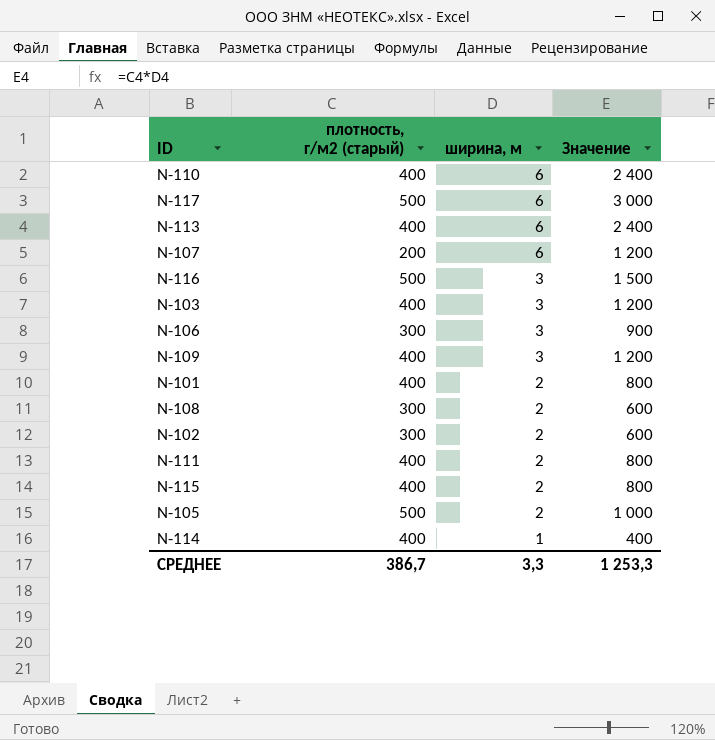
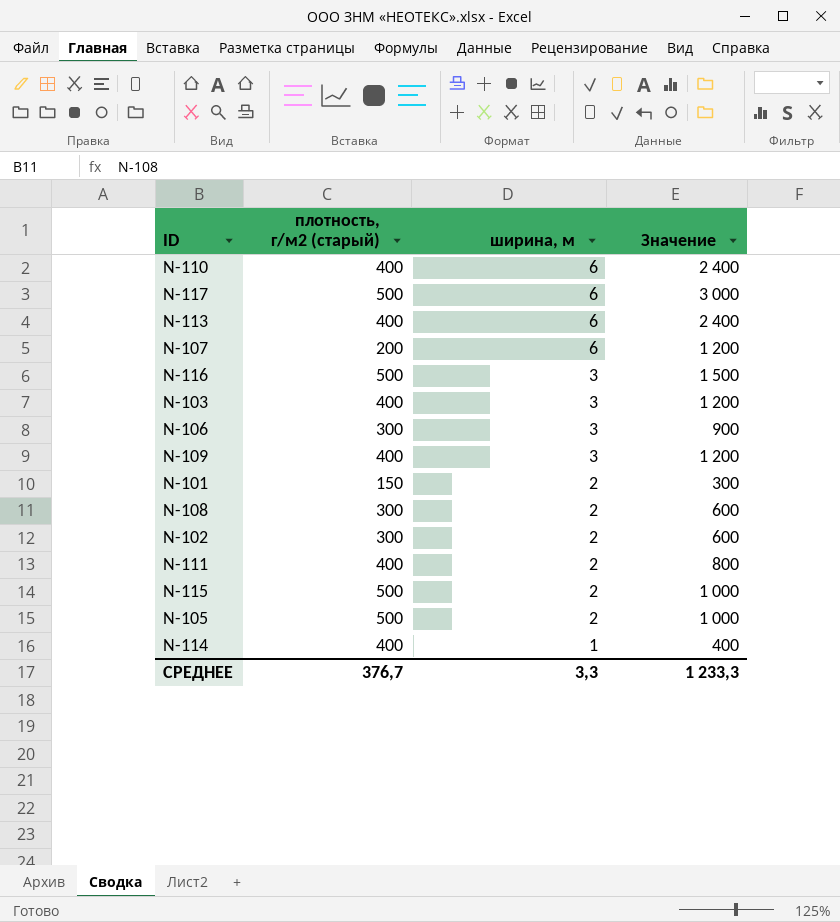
N-101 | плотность, г/м2 (старый): 400 -> 150
N-101 | Значение: 800 -> 300
N-115 | плотность, г/м2 (старый): 400 -> 500
N-115 | Значение: 800 -> 1 000
СРЕДНЕЕ | плотность, г/м2 (старый): 386,7 -> 376,7
СРЕДНЕЕ | Значение: 1 253,3 -> 1 233,3

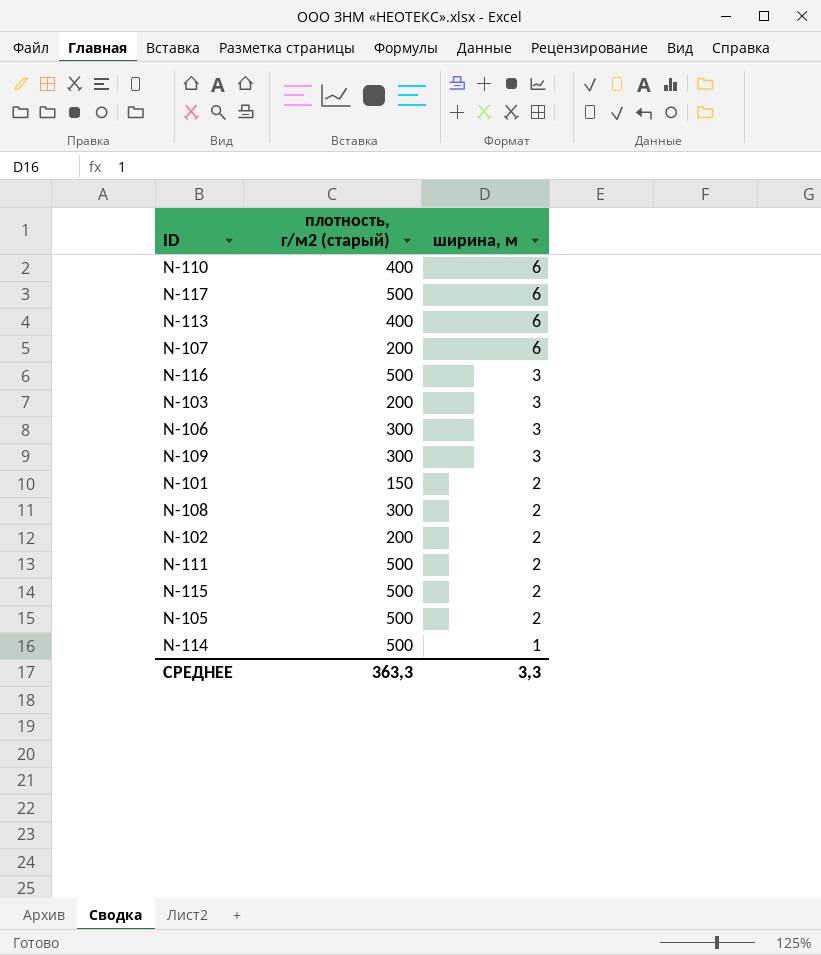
column Значение | formula: [плотность, г/м2 (старый)] * [ширина, м] -> none
N-103 | плотность, г/м2 (старый): 400 -> 200
N-109 | плотность, г/м2 (старый): 400 -> 300
N-102 | плотность, г/м2 (старый): 300 -> 200
N-111 | плотность, г/м2 (старый): 400 -> 500
N-114 | плотность, г/м2 (старый): 400 -> 500
СРЕДНЕЕ | плотность, г/м2 (старый): 376,7 -> 363,3

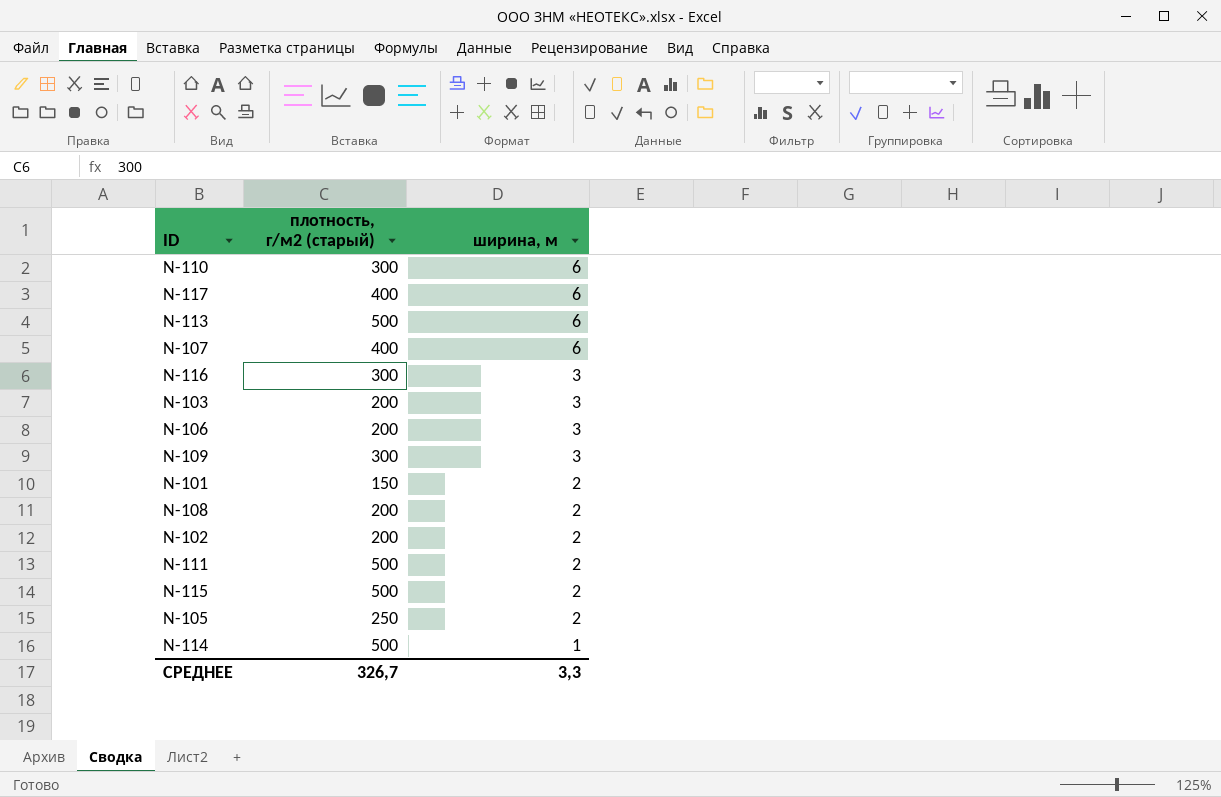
N-110 | плотность, г/м2 (старый): 400 -> 300
N-117 | плотность, г/м2 (старый): 500 -> 400
N-113 | плотность, г/м2 (старый): 400 -> 500
N-107 | плотность, г/м2 (старый): 200 -> 400
N-116 | плотность, г/м2 (старый): 500 -> 300
N-106 | плотность, г/м2 (старый): 300 -> 200
N-108 | плотность, г/м2 (старый): 300 -> 200
N-105 | плотность, г/м2 (старый): 500 -> 250
СРЕДНЕЕ | плотность, г/м2 (старый): 363,3 -> 326,7

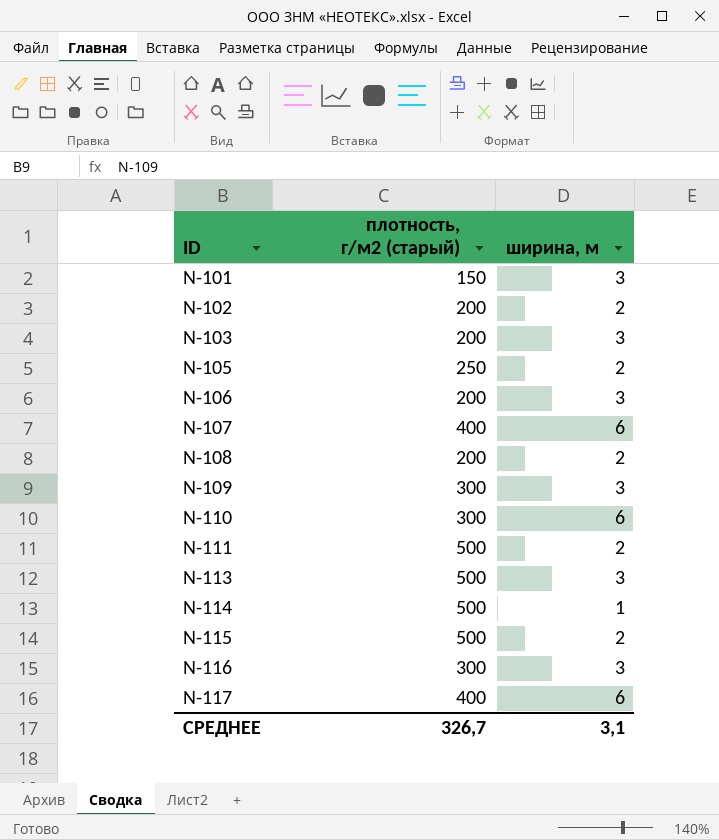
row order: ширина, м descending -> ID ascending
N-101 | ширина, м: 2 -> 3
N-113 | ширина, м: 6 -> 3
СРЕДНЕЕ | ширина, м: 3,3 -> 3,1

